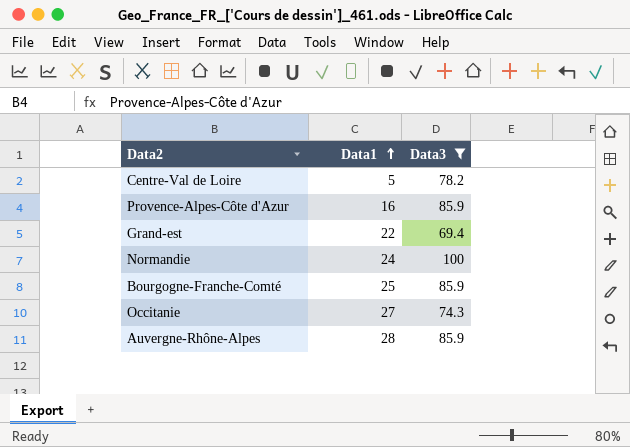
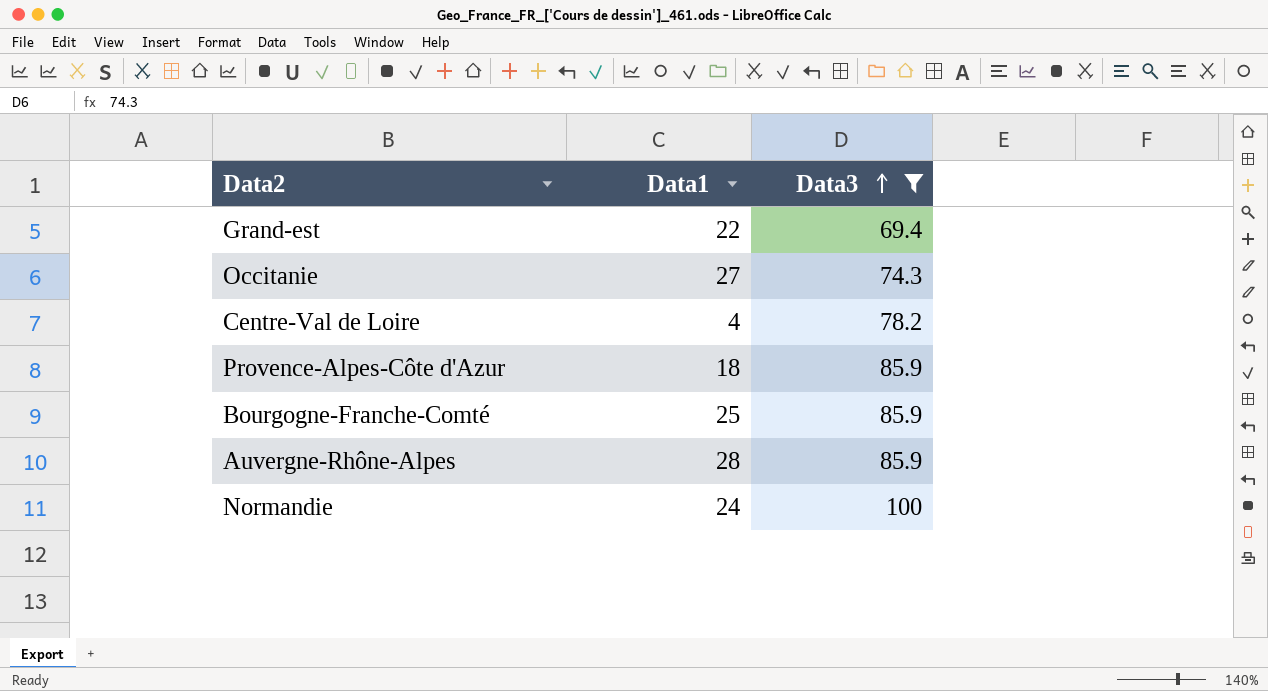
row order: Data1 ascending -> Data3 ascending
Centre-Val de Loire | Data1: 5 -> 4
Provence-Alpes-Côte d'Azur | Data1: 16 -> 18

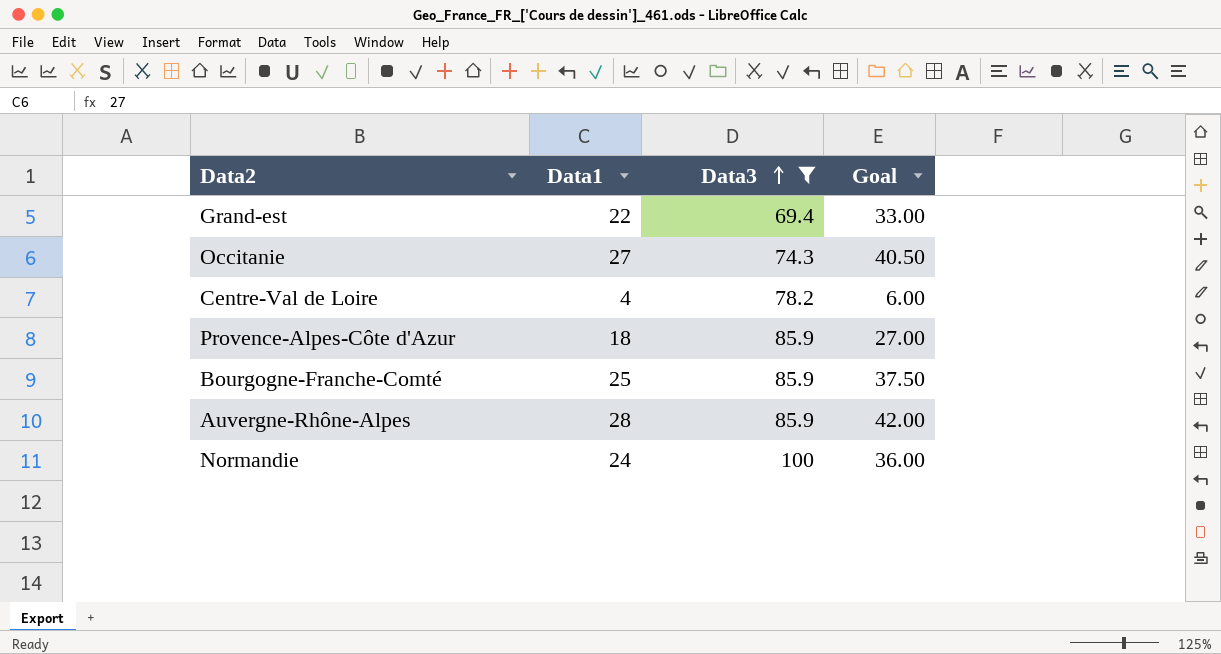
column Goal | formula: none -> [Data1] * 1.5

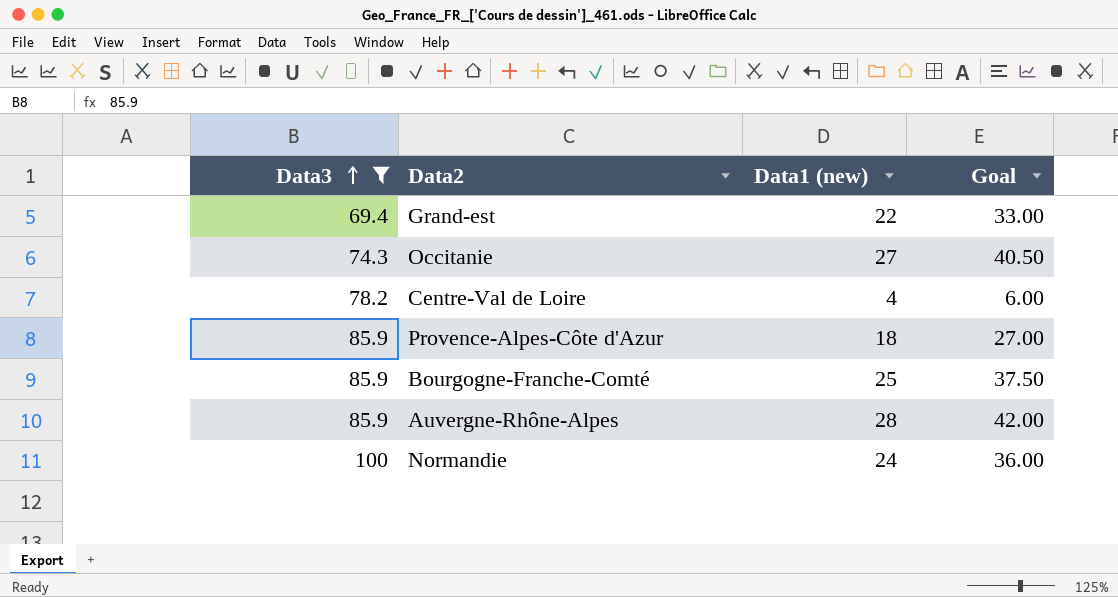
column Data3 | position: 3 -> 1
column name: Data1 -> Data1 (new)

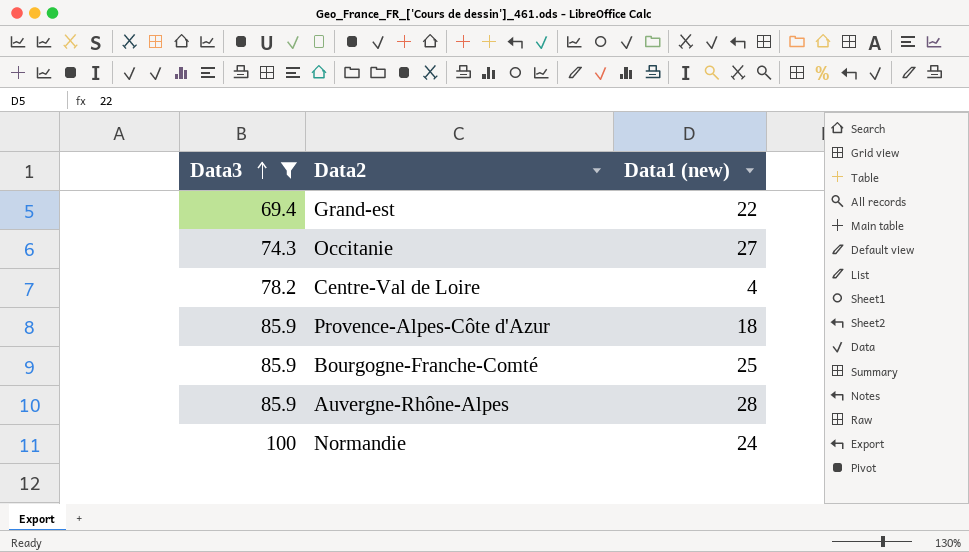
column Goal | formula: [Data1 (new)] * 1.5 -> none

